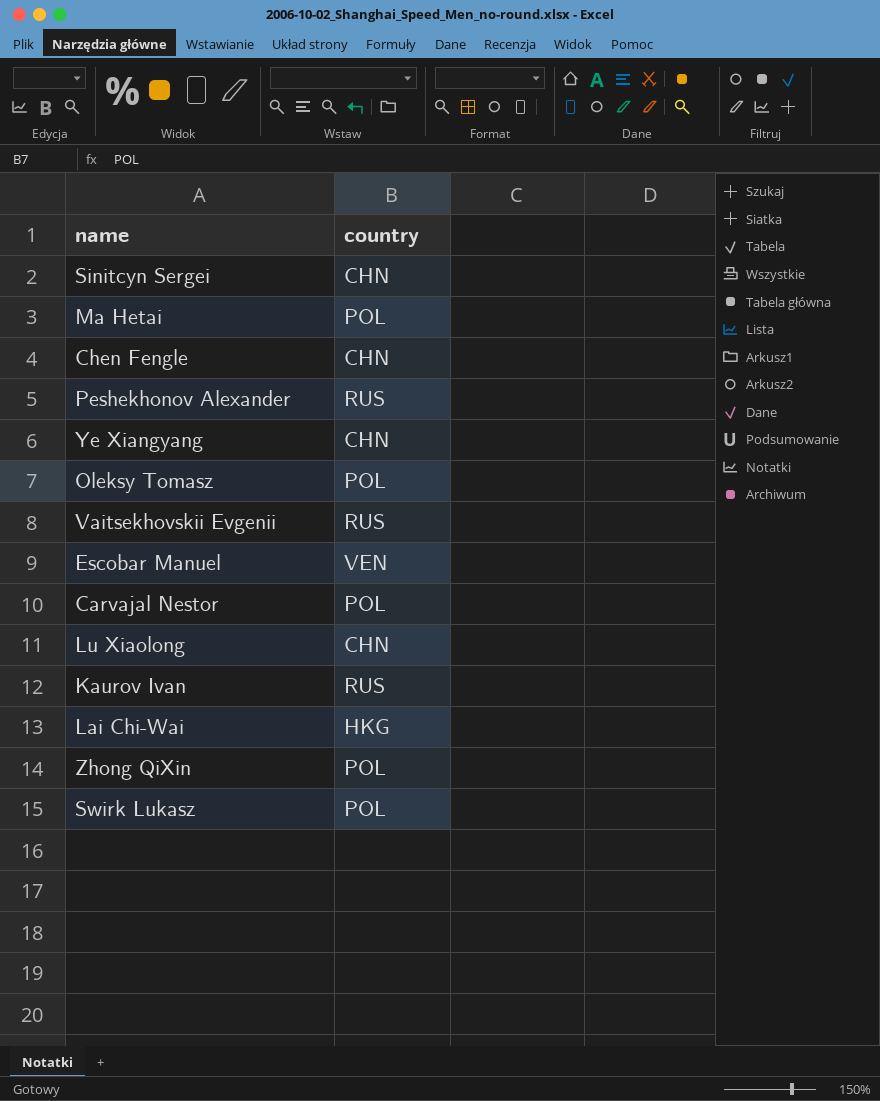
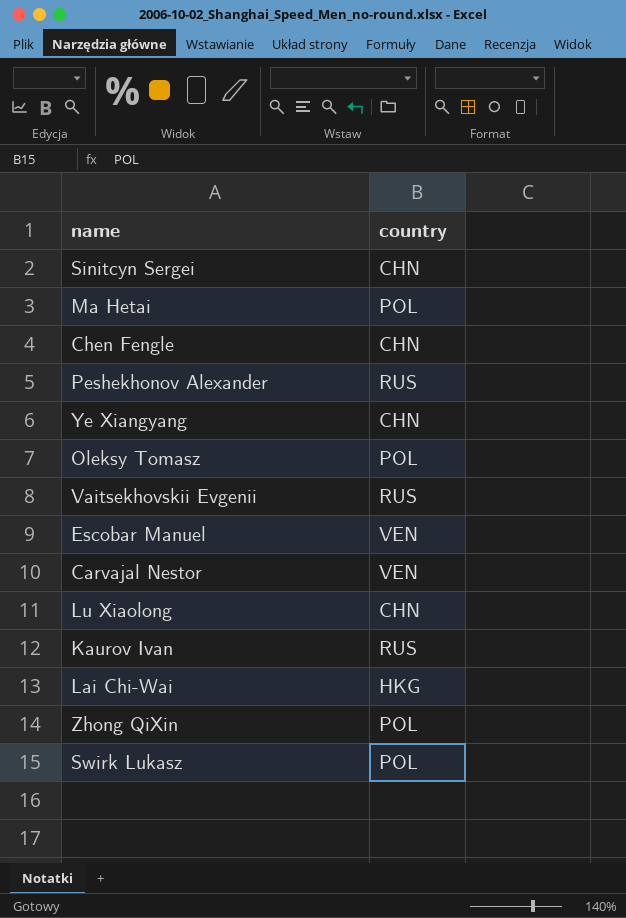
Carvajal Nestor | country: POL -> VEN

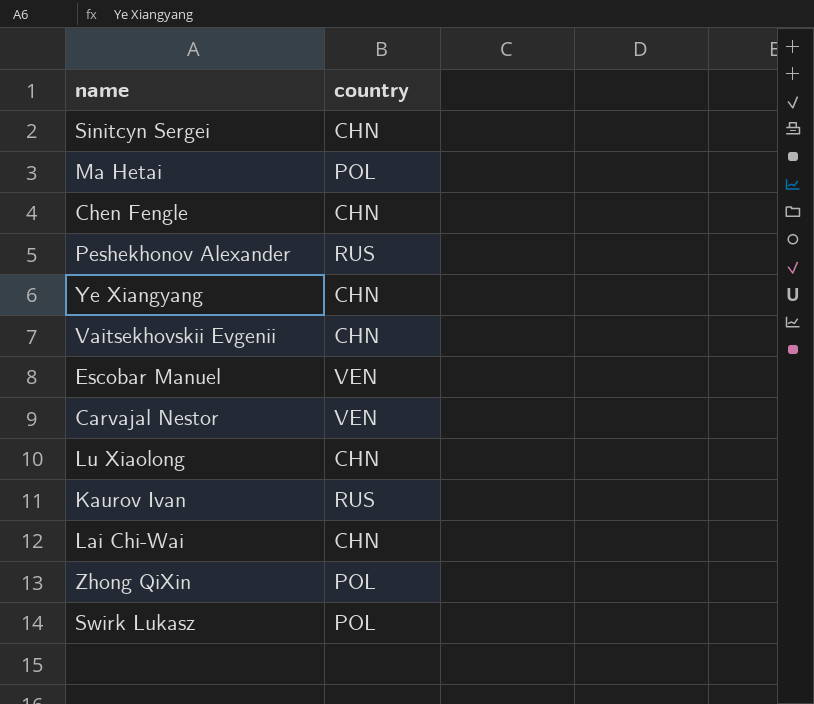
row Oleksy Tomasz: POL -> none
Vaitsekhovskii Evgenii | country: RUS -> CHN
Lai Chi-Wai | country: HKG -> CHN

